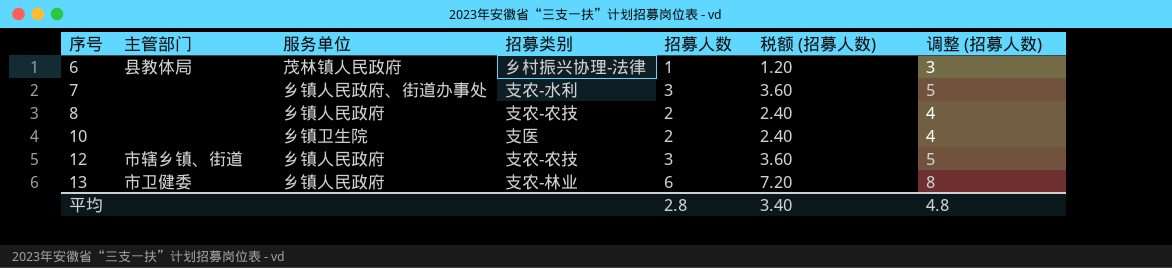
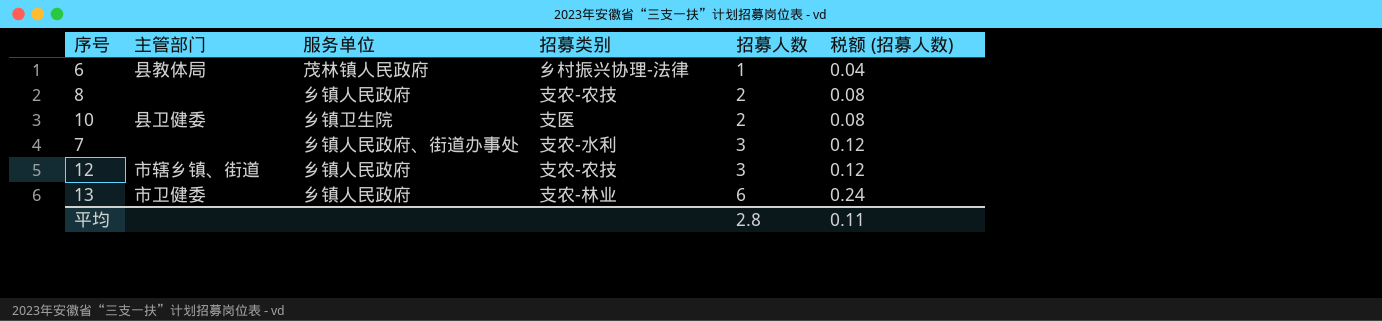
row order: 序号 ascending -> 招募人数 ascending
column 调整 (招募人数) | formula: [招募人数] + 2 -> none
column 税额 (招募人数) | formula: [招募人数] * 1.2 -> [招募人数] * 0.04
10 | 主管部门: none -> 县卫健委
平均 | 税额 (招募人数): 3.40 -> 0.11

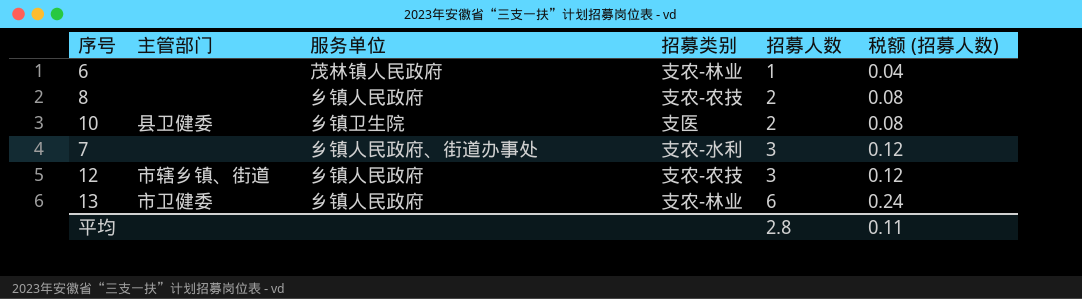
6 | 主管部门: 县教体局 -> none
6 | 招募类别: 乡村振兴协理-法律 -> 支农-林业

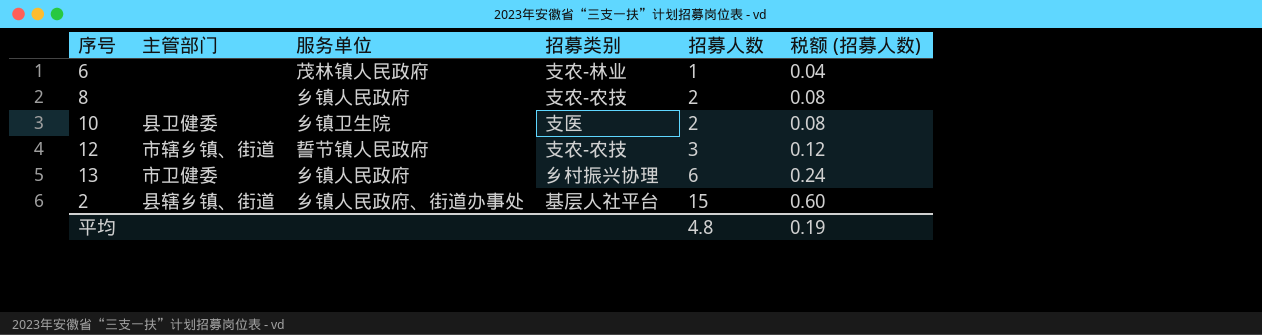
row 7: none | 乡镇人民政府、街道办事处 | 支农-水利 | 3 | 0.12 -> none
12 | 服务单位: 乡镇人民政府 -> 誓节镇人民政府
13 | 招募类别: 支农-林业 -> 乡村振兴协理
row 2: none -> 县辖乡镇、街道 | 乡镇人民政府、街道办事处 | 基层人社平台 | 15 | 0.60
平均 | 招募人数: 2.8 -> 4.8
平均 | 税额 (招募人数): 0.11 -> 0.19

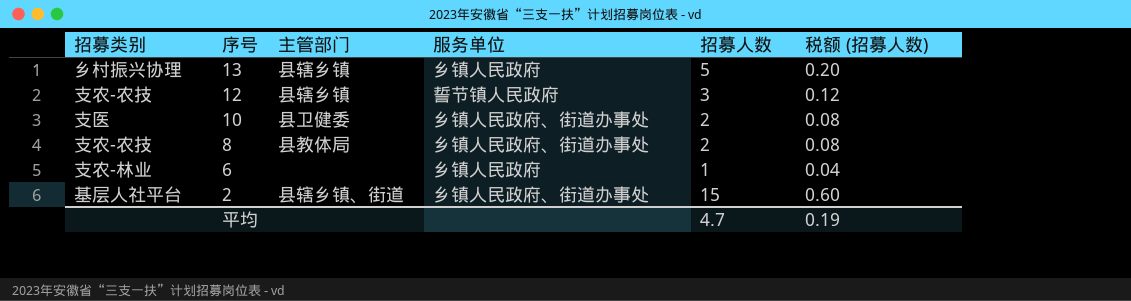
row order: 招募人数 ascending -> 序号 descending
column 招募类别 | position: 4 -> 1
13 | 主管部门: 市卫健委 -> 县辖乡镇
13 | 招募人数: 6 -> 5
13 | 税额 (招募人数): 0.24 -> 0.20
12 | 主管部门: 市辖乡镇、街道 -> 县辖乡镇
10 | 服务单位: 乡镇卫生院 -> 乡镇人民政府、街道办事处
8 | 主管部门: none -> 县教体局
8 | 服务单位: 乡镇人民政府 -> 乡镇人民政府、街道办事处
6 | 服务单位: 茂林镇人民政府 -> 乡镇人民政府
平均 | 招募人数: 4.8 -> 4.7

